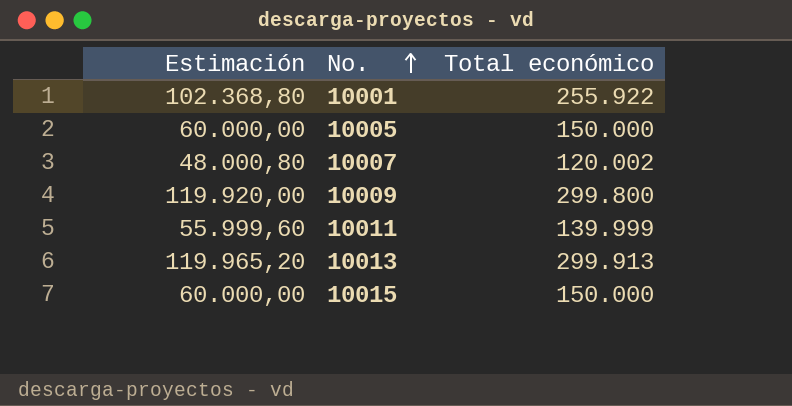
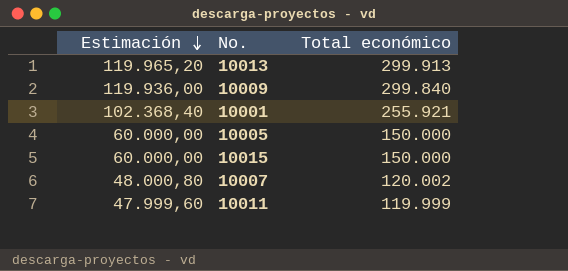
row order: No. ascending -> Estimación descending
10009 | Estimación: 119.920,00 -> 119.936,00
10009 | Total económico: 299.800 -> 299.840
10001 | Estimación: 102.368,80 -> 102.368,40
10001 | Total económico: 255.922 -> 255.921
10011 | Estimación: 55.999,60 -> 47.999,60
10011 | Total económico: 139.999 -> 119.999

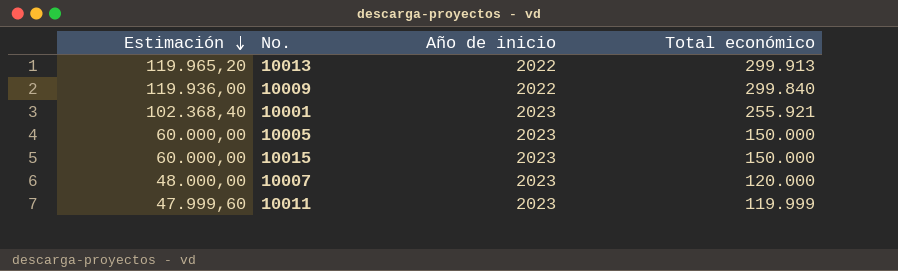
column Año de inicio | position: none -> 3
10007 | Estimación: 48.000,80 -> 48.000,00
10007 | Total económico: 120.002 -> 120.000

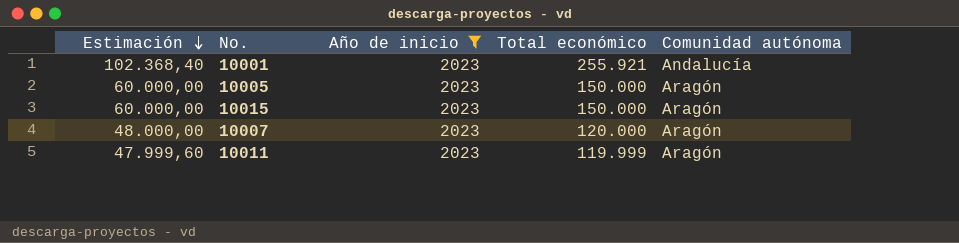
filter: none -> Año de inicio = 2023
column Comunidad autónoma | position: none -> 5

